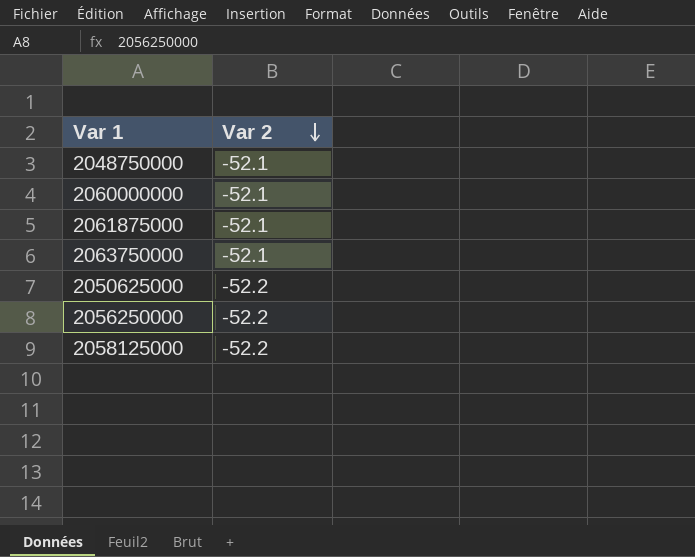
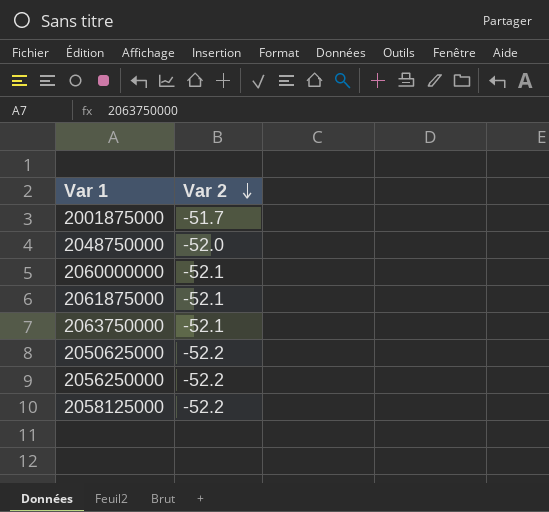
row 2001875000: none -> -51.7
2048750000 | Var 2: -52.1 -> -52.0

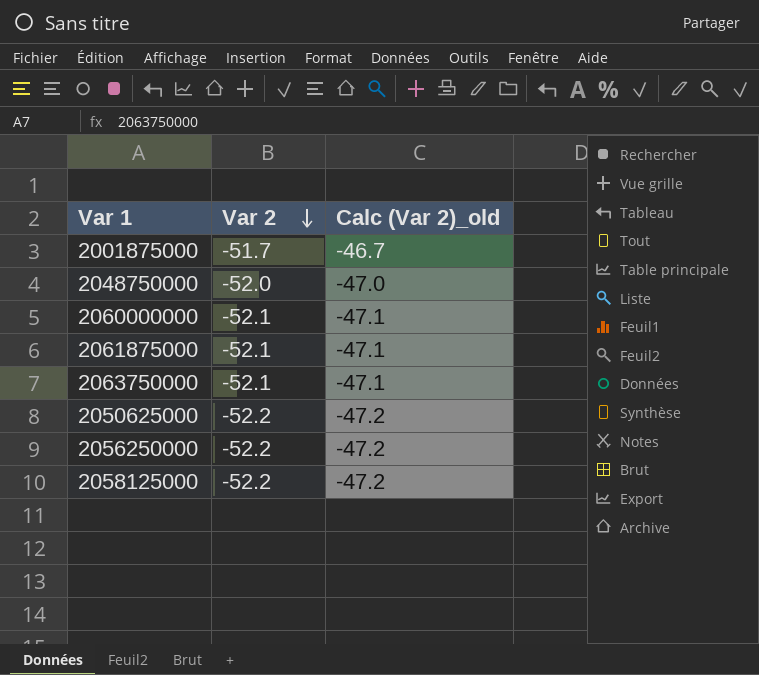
column Calc (Var 2)_old | formula: none -> [Var 2] + 5

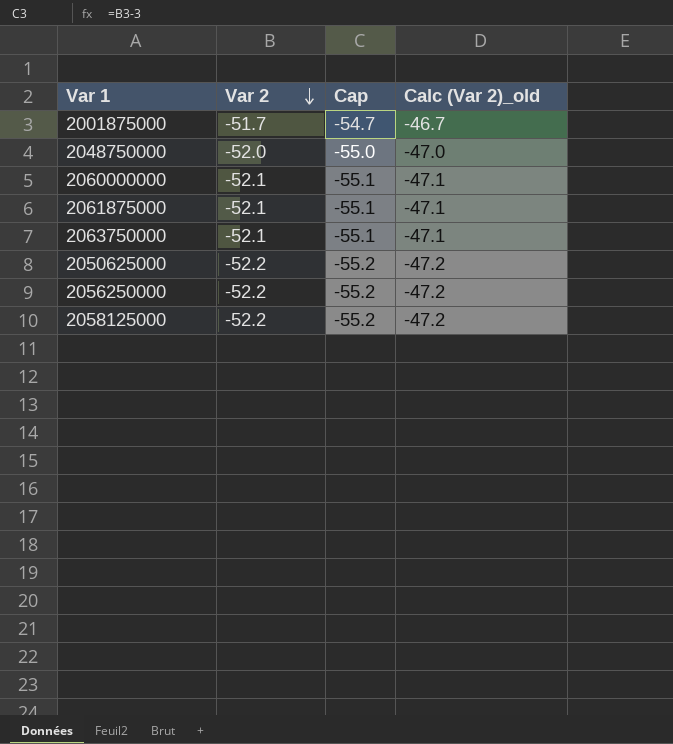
column Cap | formula: none -> [Var 2] - 3

